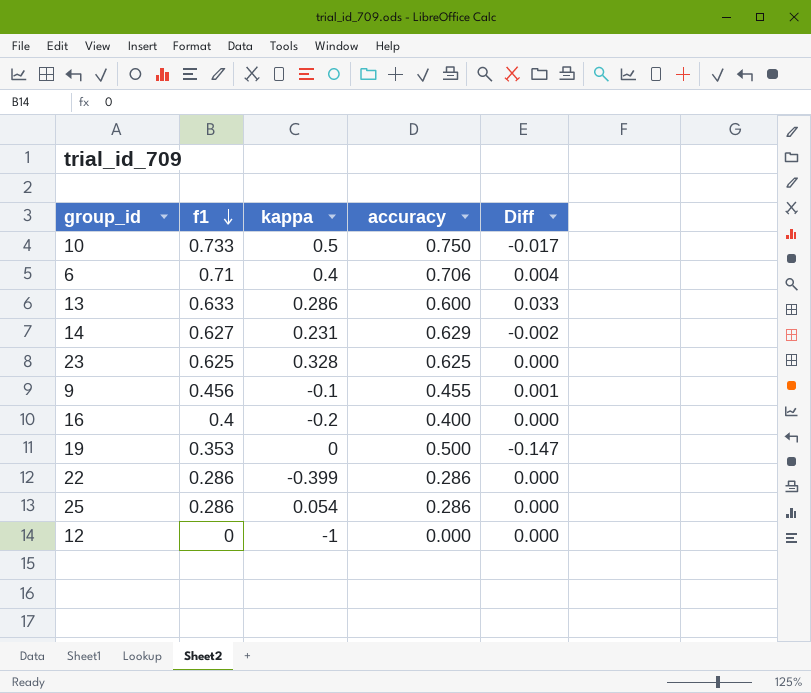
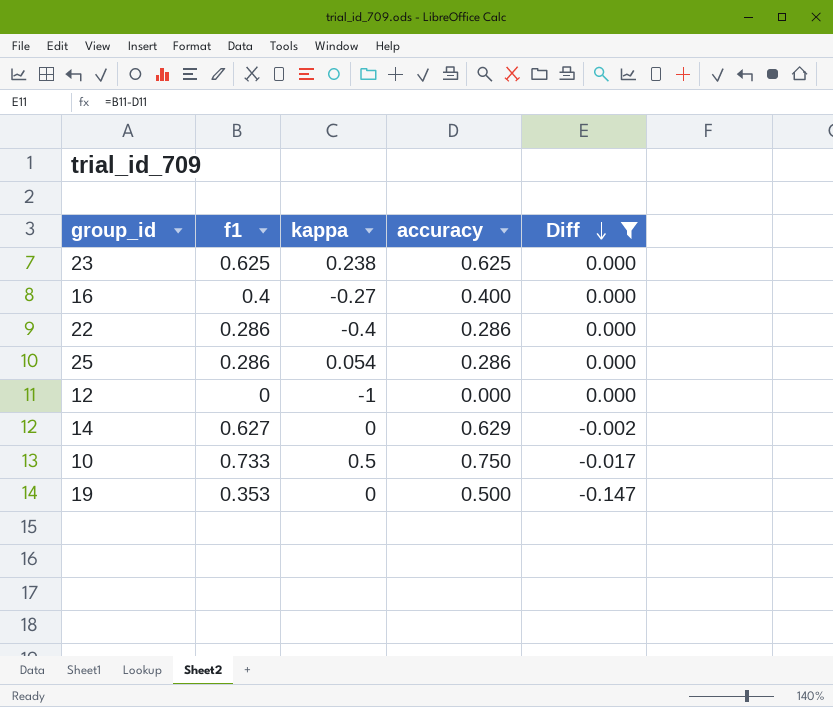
filter: none -> Diff <= 0.000
row order: f1 descending -> Diff descending
23 | kappa: 0.328 -> 0.238
16 | kappa: -0.2 -> -0.27
22 | kappa: -0.399 -> -0.4
14 | kappa: 0.231 -> 0

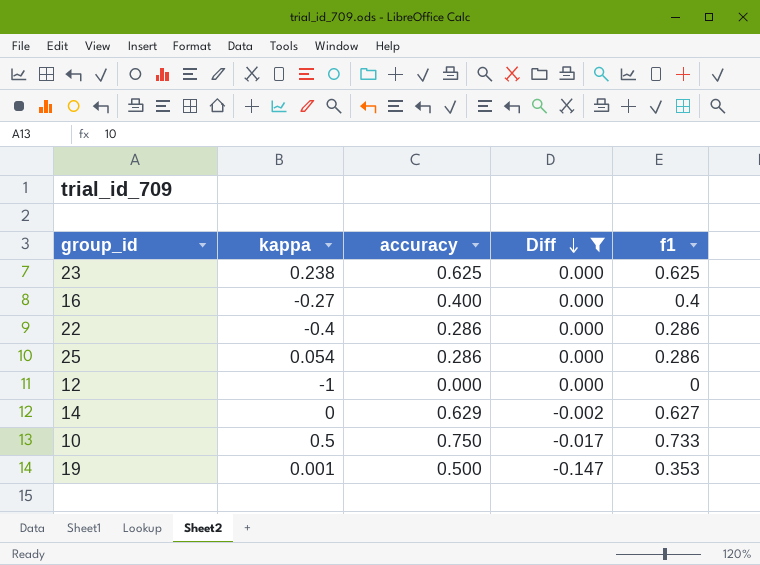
column f1 | position: 2 -> 5
19 | kappa: 0 -> 0.001

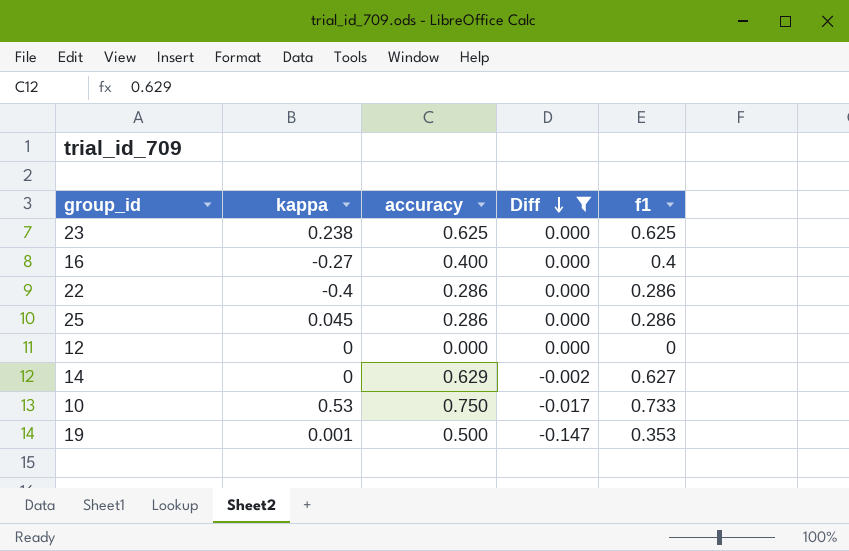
25 | kappa: 0.054 -> 0.045
12 | kappa: -1 -> 0
10 | kappa: 0.5 -> 0.53

